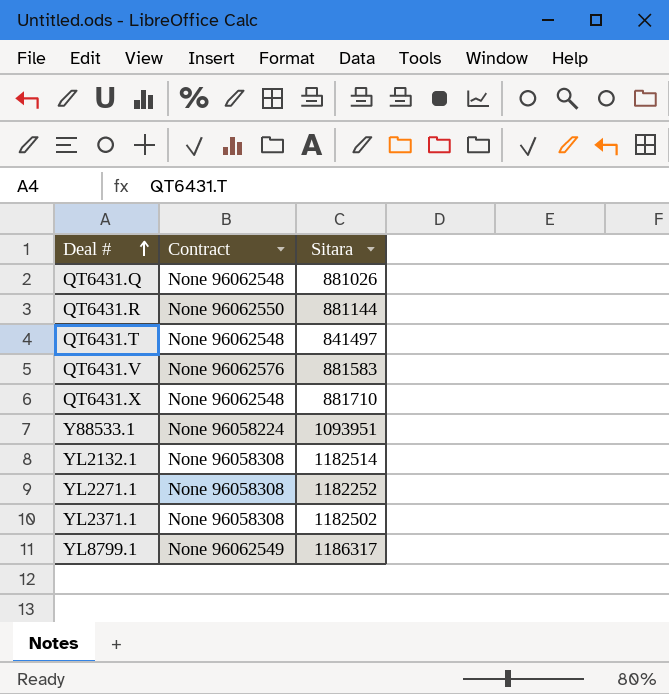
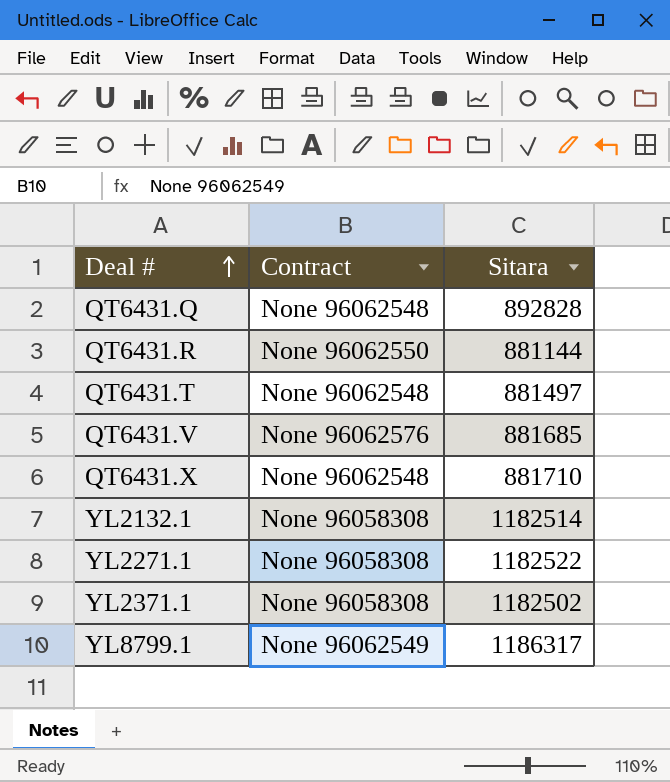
row Y88533.1: None 96058224 | 1093951 -> none
QT6431.Q | Sitara: 881026 -> 892828
QT6431.T | Sitara: 841497 -> 881497
QT6431.V | Sitara: 881583 -> 881685
YL2271.1 | Sitara: 1182252 -> 1182522

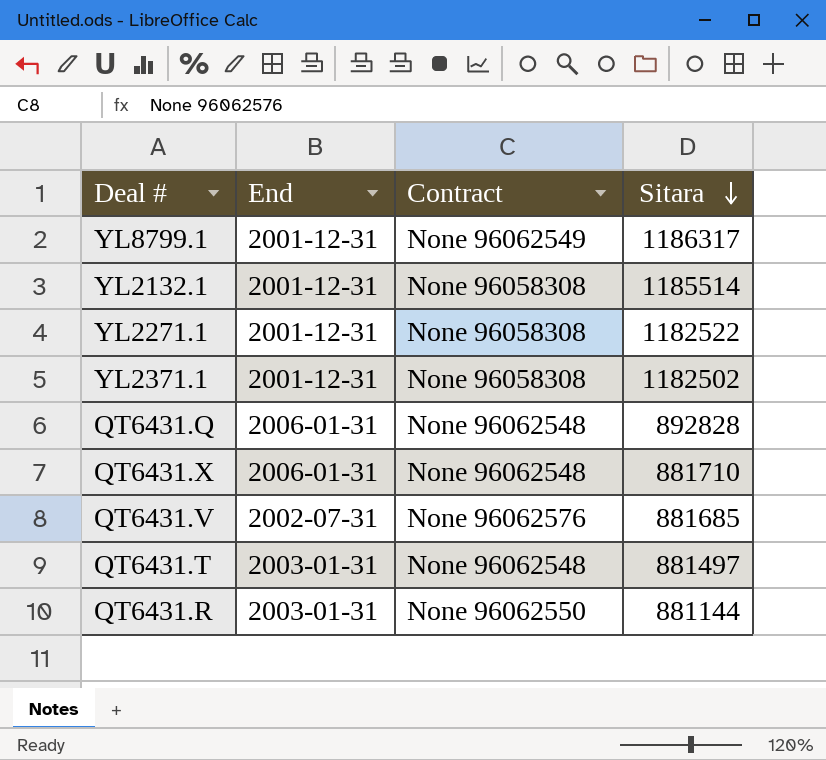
row order: Deal # ascending -> Sitara descending
column End | position: none -> 2
YL2132.1 | Sitara: 1182514 -> 1185514

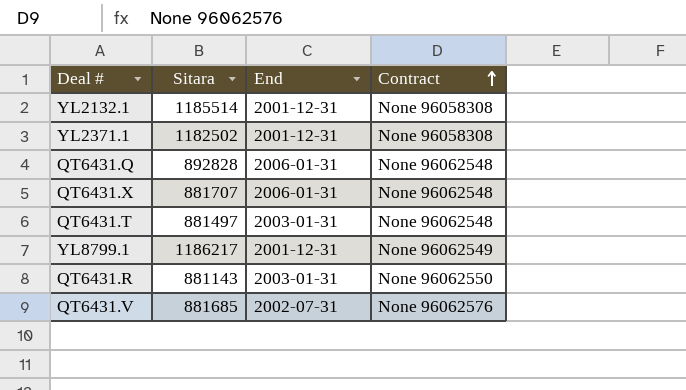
row order: Sitara descending -> Contract ascending
column Sitara | position: 4 -> 2
row YL2271.1: 2001-12-31 | None 96058308 | 1182522 -> none
QT6431.X | Sitara: 881710 -> 881707
YL8799.1 | Sitara: 1186317 -> 1186217
QT6431.R | Sitara: 881144 -> 881143

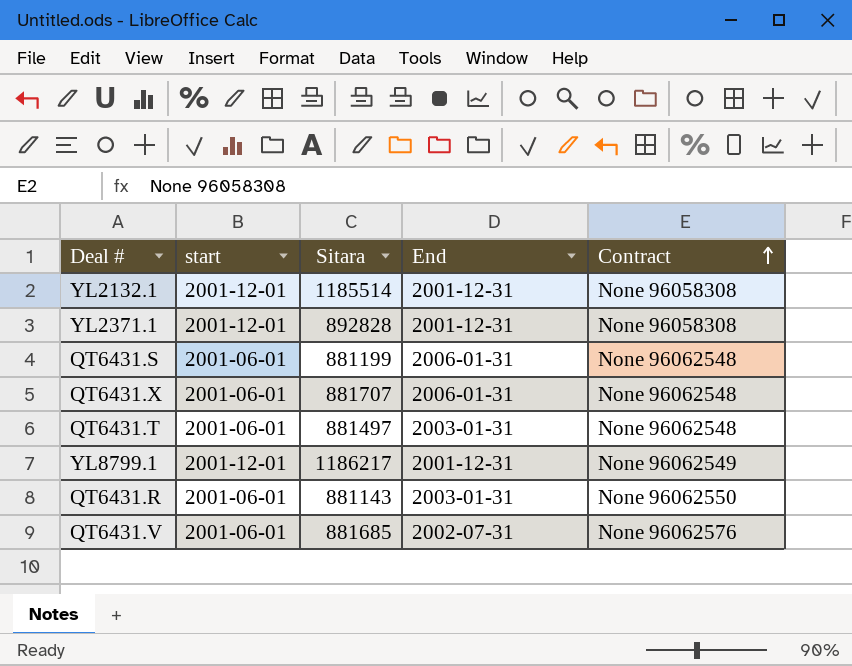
column start | position: none -> 2
row QT6431.Q: 892828 | 2006-01-31 | None 96062548 -> none
YL2371.1 | Sitara: 1182502 -> 892828
row QT6431.S: none -> 2001-06-01 | 881199 | 2006-01-31 | None 96062548

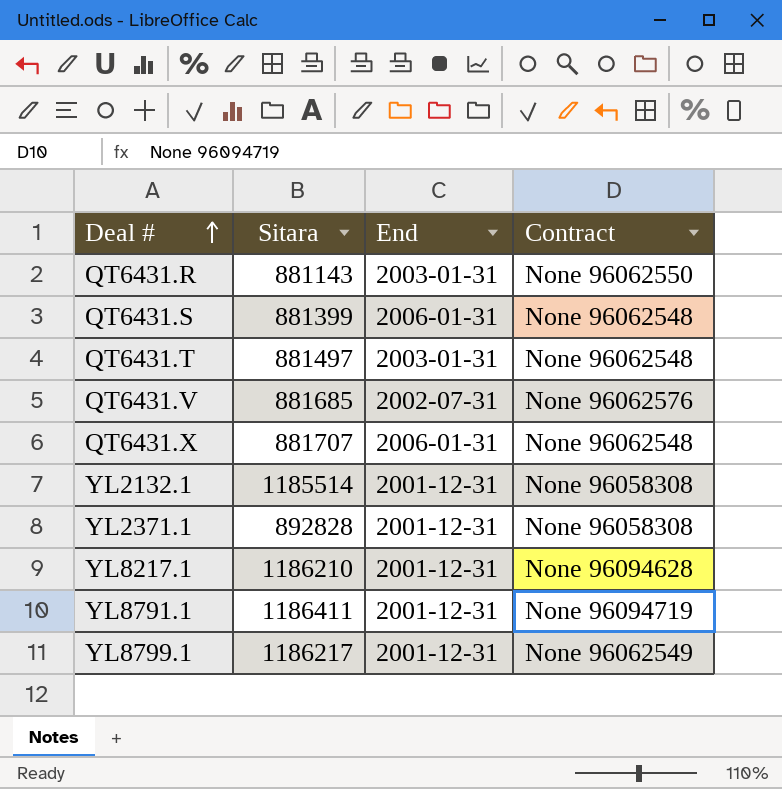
row order: Contract ascending -> Deal # ascending
column start | position: 2 -> none
QT6431.S | Sitara: 881199 -> 881399
row YL8217.1: none -> 1186210 | 2001-12-31 | None 96094628
row YL8791.1: none -> 1186411 | 2001-12-31 | None 96094719

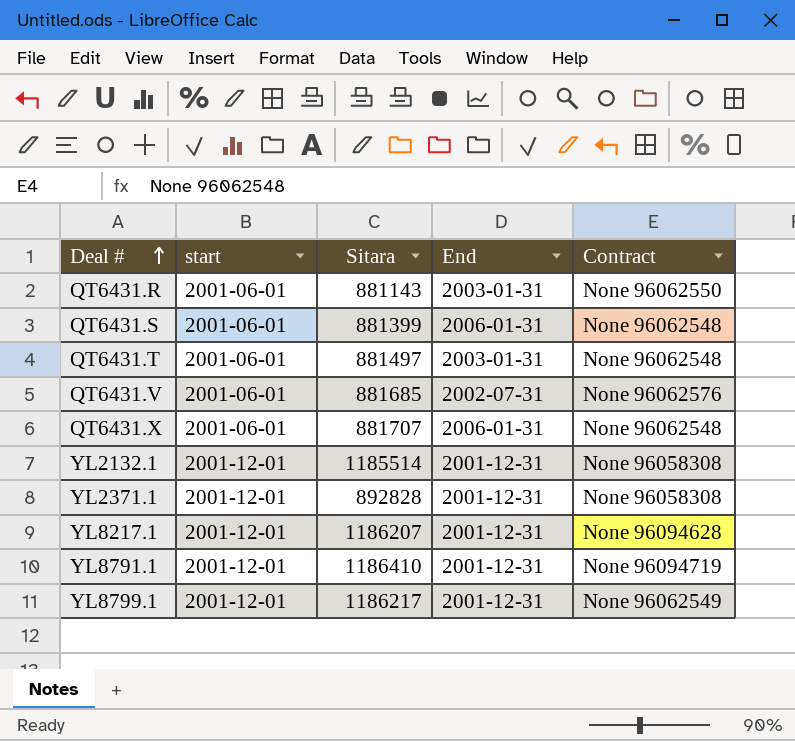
column start | position: none -> 2
YL8217.1 | Sitara: 1186210 -> 1186207
YL8791.1 | Sitara: 1186411 -> 1186410

